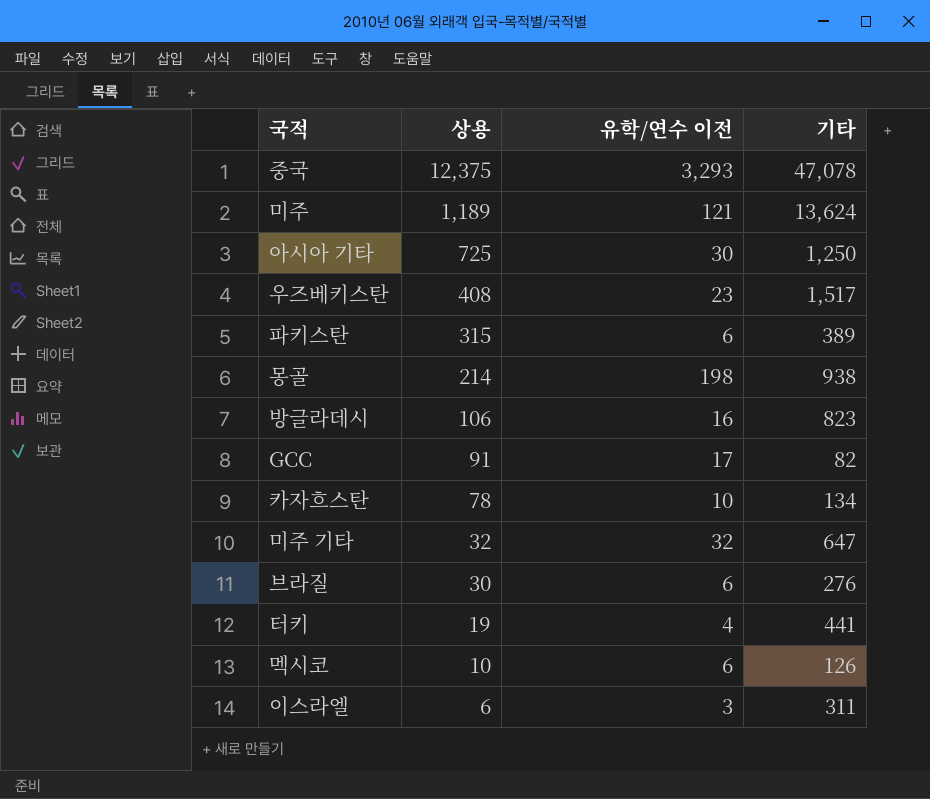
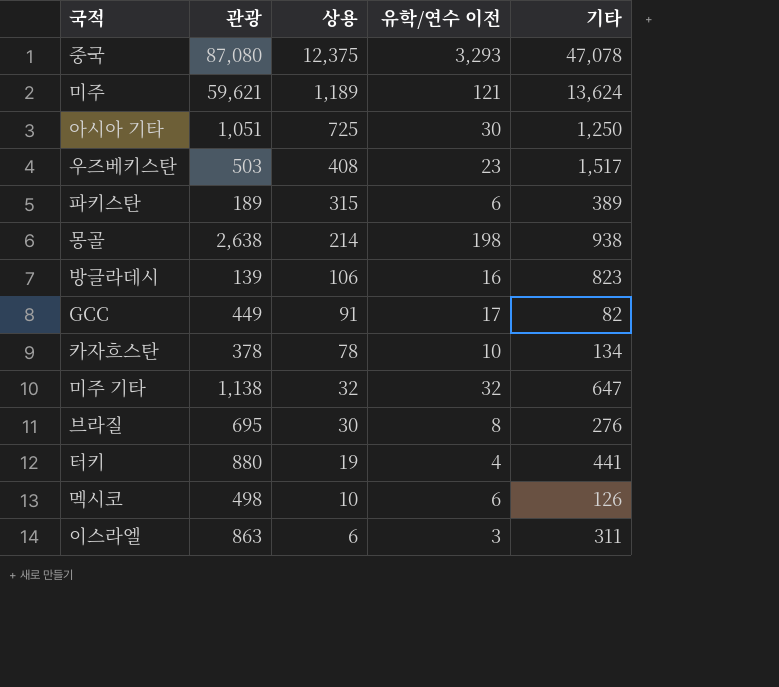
column 관광 | position: none -> 2
브라질 | 유학/연수 이전: 6 -> 8

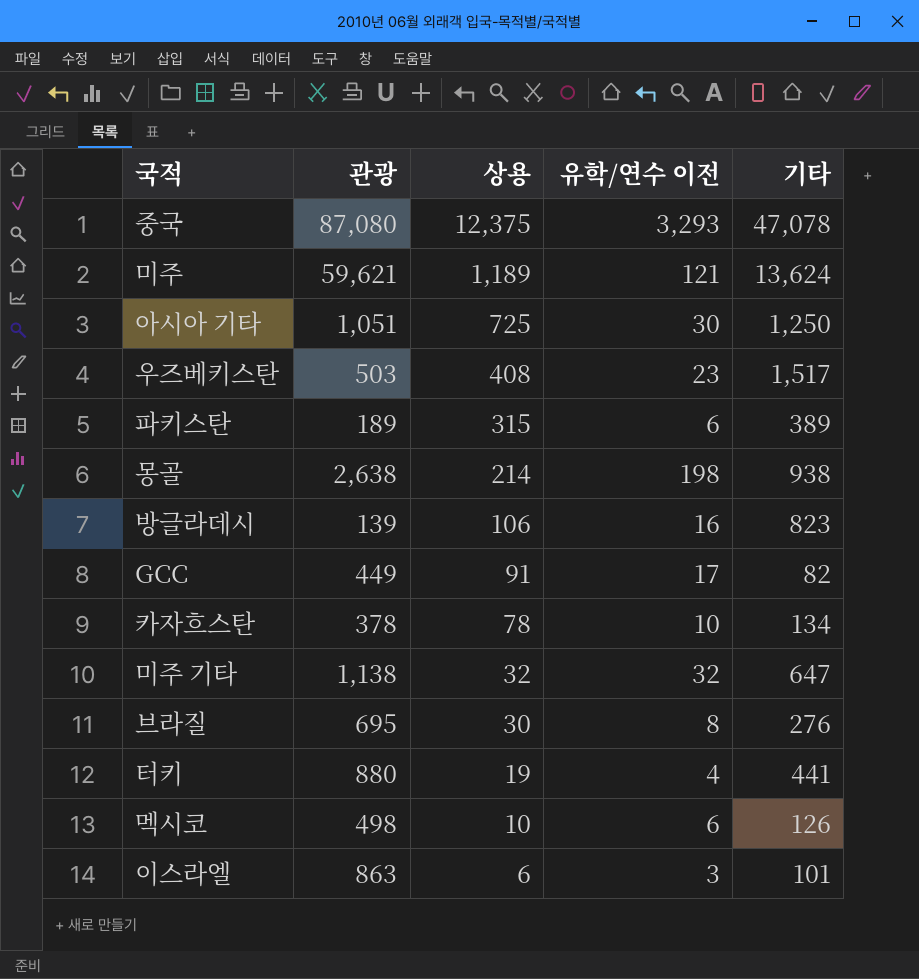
이스라엘 | 기타: 311 -> 101

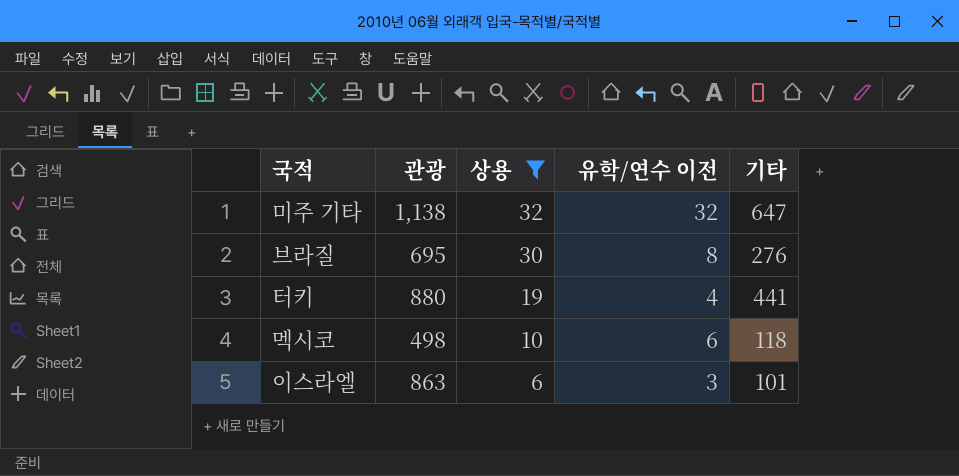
filter: none -> 상용 <= 32
멕시코 | 기타: 126 -> 118

